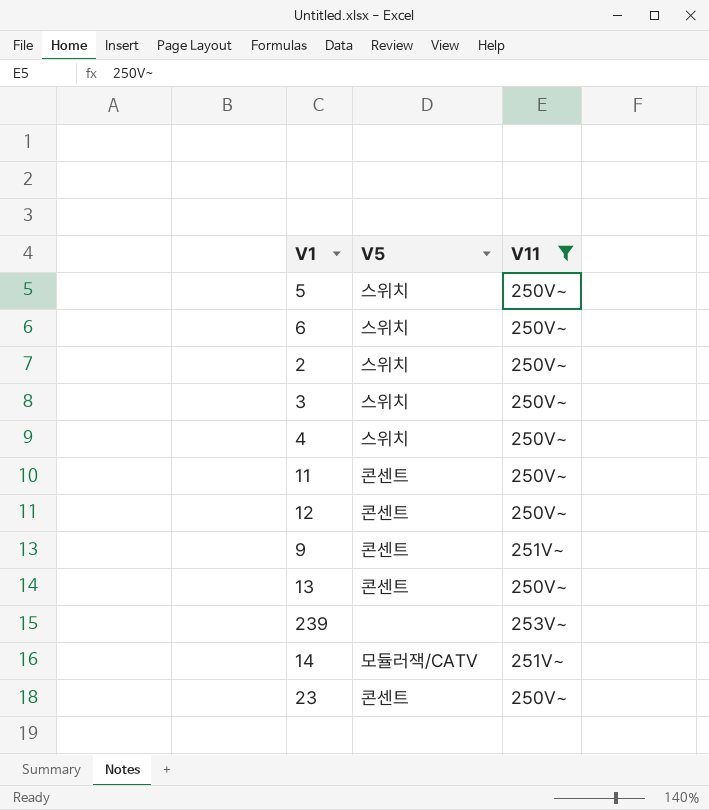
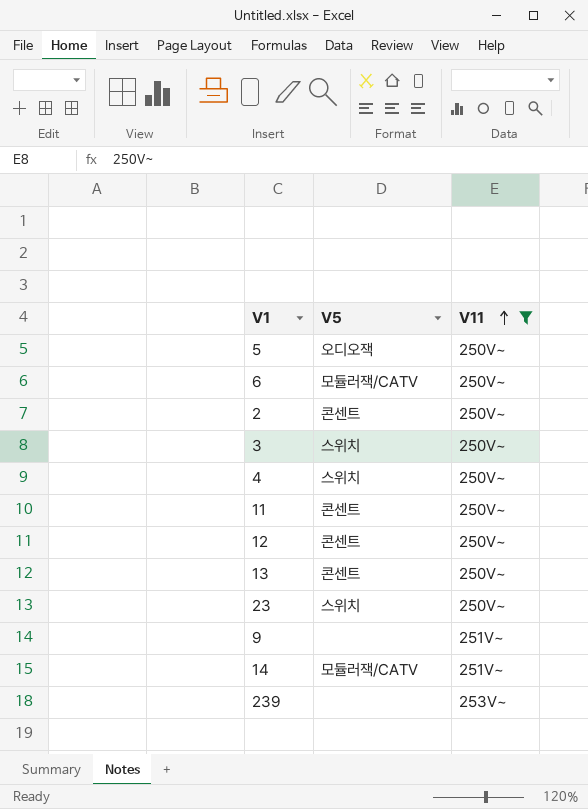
row order: none -> V11 ascending
5 | V5: 스위치 -> 오디오잭
6 | V5: 스위치 -> 모듈러잭/CATV
2 | V5: 스위치 -> 콘센트
23 | V5: 콘센트 -> 스위치
9 | V5: 콘센트 -> none

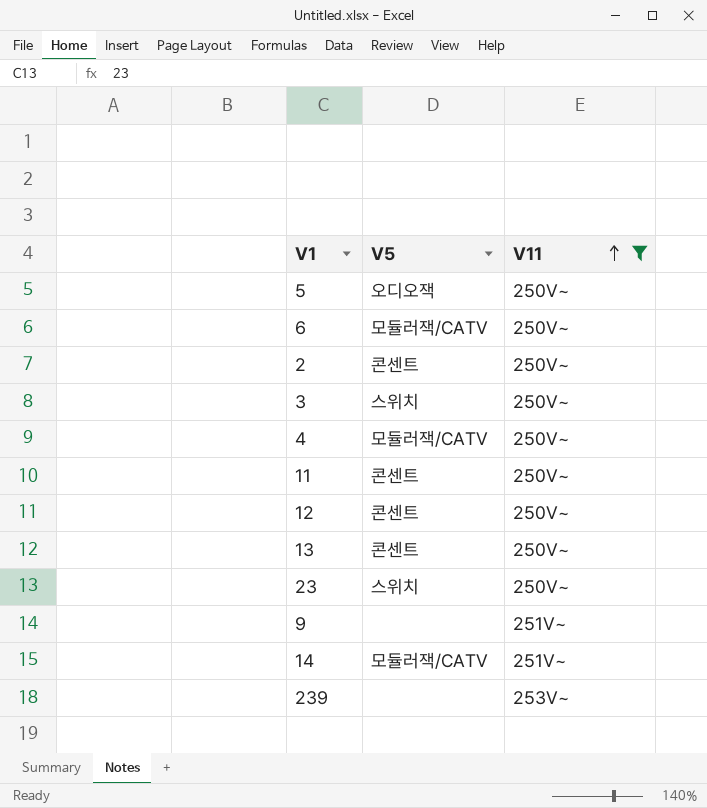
4 | V5: 스위치 -> 모듈러잭/CATV

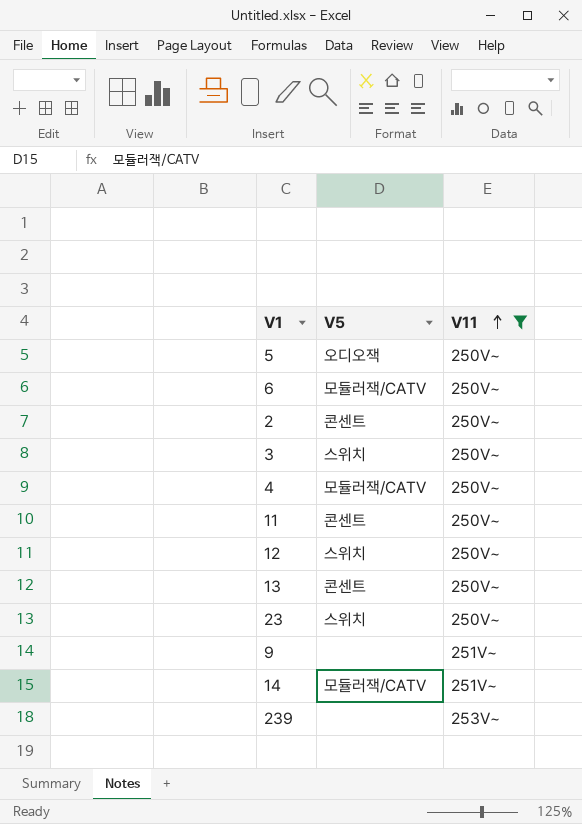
12 | V5: 콘센트 -> 스위치

